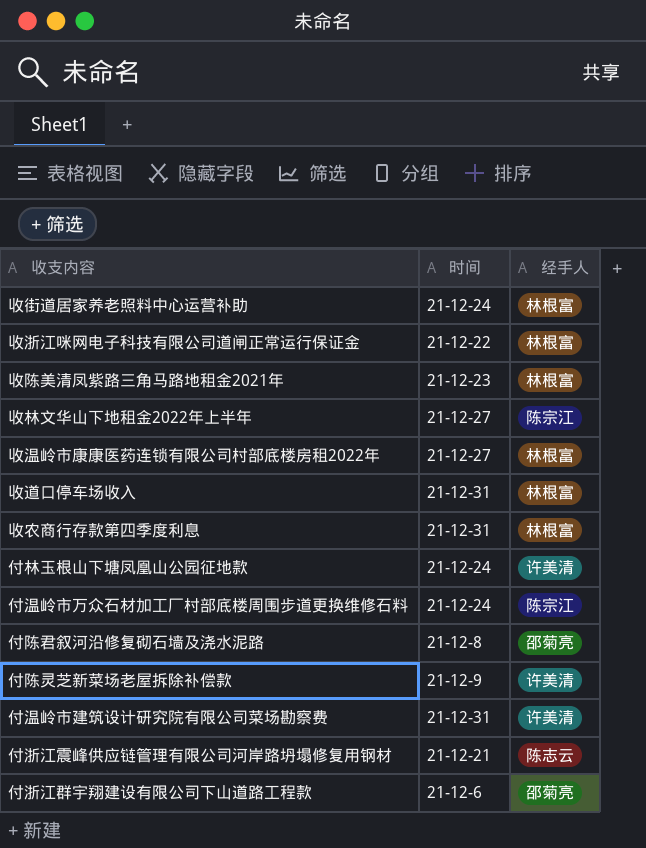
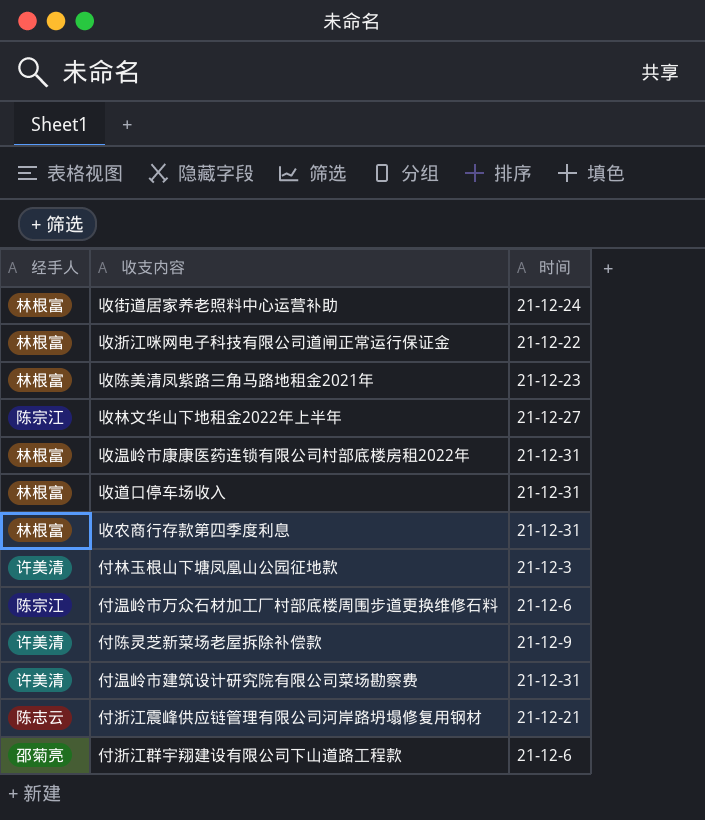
column 经手人 | position: 3 -> 1
row 付陈君叙河沿修复砌石墙及浇水泥路: 21-12-8 | 邵菊亮 -> none
收温岭市康康医药连锁有限公司村部底楼房租2022年 | 时间: 21-12-27 -> 21-12-31
付林玉根山下塘凤凰山公园征地款 | 时间: 21-12-24 -> 21-12-3
付温岭市万众石材加工厂村部底楼周围步道更换维修石料 | 时间: 21-12-24 -> 21-12-6

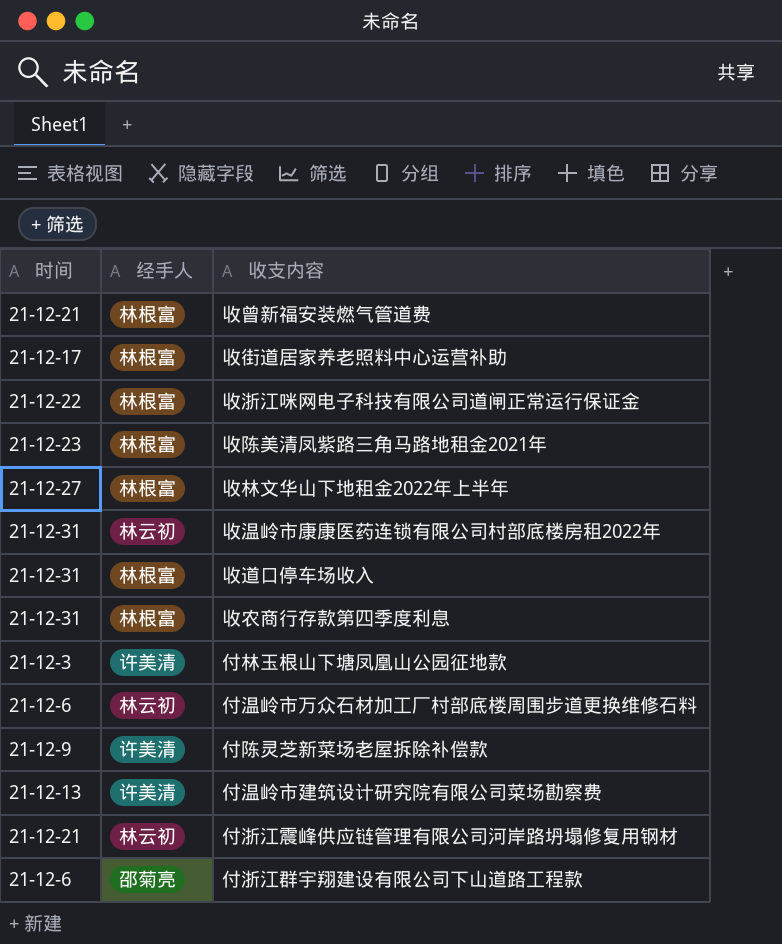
column 时间 | position: 3 -> 1
row 收曾新福安装燃气管道费: none -> 21-12-21 | 林根富
收街道居家养老照料中心运营补助 | 时间: 21-12-24 -> 21-12-17
收林文华山下地租金2022年上半年 | 经手人: 陈宗江 -> 林根富
收温岭市康康医药连锁有限公司村部底楼房租2022年 | 经手人: 林根富 -> 林云初
付温岭市万众石材加工厂村部底楼周围步道更换维修石料 | 经手人: 陈宗江 -> 林云初
付温岭市建筑设计研究院有限公司菜场勘察费 | 时间: 21-12-31 -> 21-12-13
付浙江震峰供应链管理有限公司河岸路坍塌修复用钢材 | 经手人: 陈志云 -> 林云初

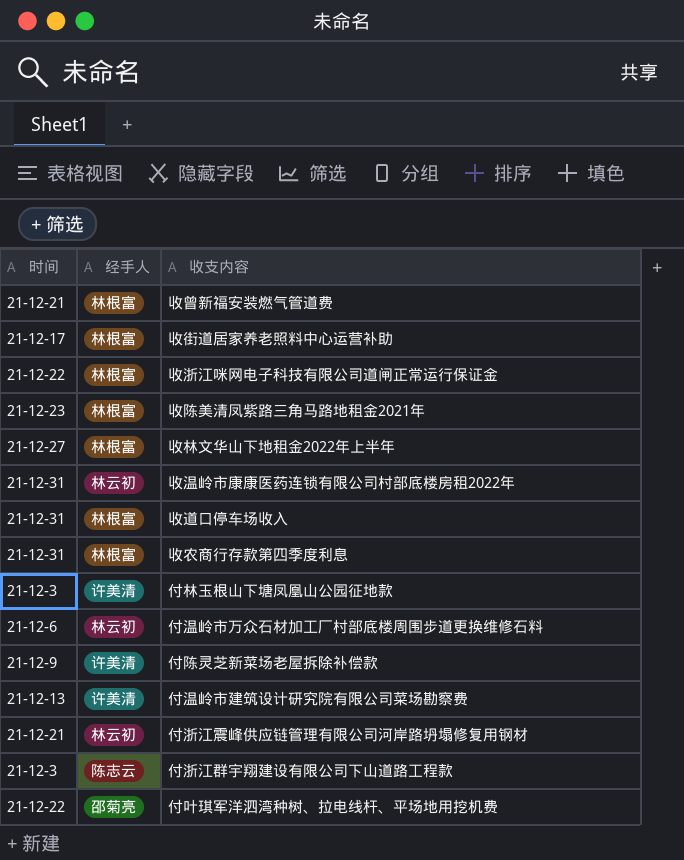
付浙江群宇翔建设有限公司下山道路工程款 | 时间: 21-12-6 -> 21-12-3
付浙江群宇翔建设有限公司下山道路工程款 | 经手人: 邵菊亮 -> 陈志云
row 付叶琪军洋泗湾种树、拉电线杆、平场地用挖机费: none -> 21-12-22 | 邵菊亮

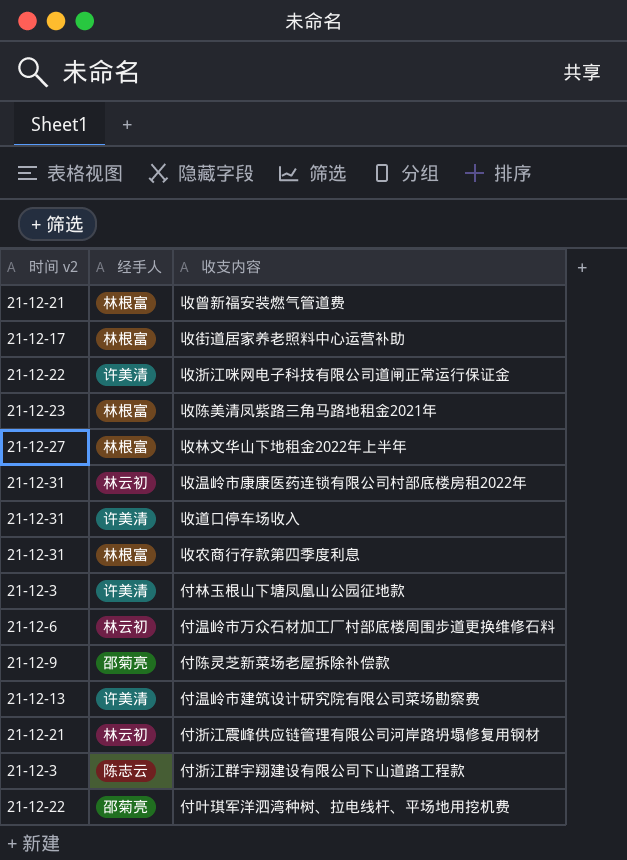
column name: 时间 -> 时间 v2
收浙江咪网电子科技有限公司道闸正常运行保证金 | 经手人: 林根富 -> 许美清
收道口停车场收入 | 经手人: 林根富 -> 许美清
付陈灵芝新菜场老屋拆除补偿款 | 经手人: 许美清 -> 邵菊亮

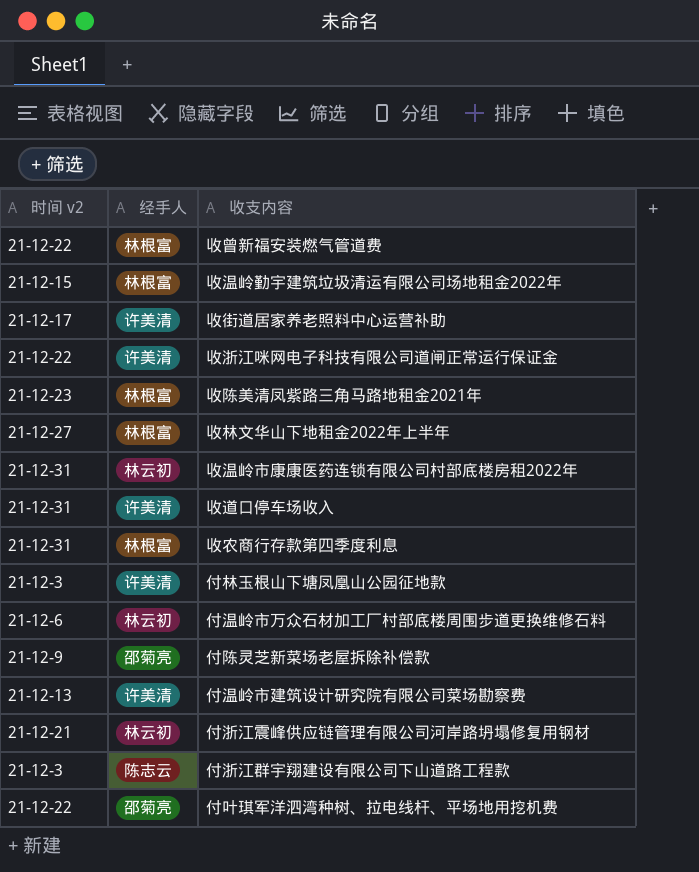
收曾新福安装燃气管道费 | 时间 v2: 21-12-21 -> 21-12-22
row 收温岭勤宇建筑垃圾清运有限公司场地租金2022年: none -> 21-12-15 | 林根富
收街道居家养老照料中心运营补助 | 经手人: 林根富 -> 许美清

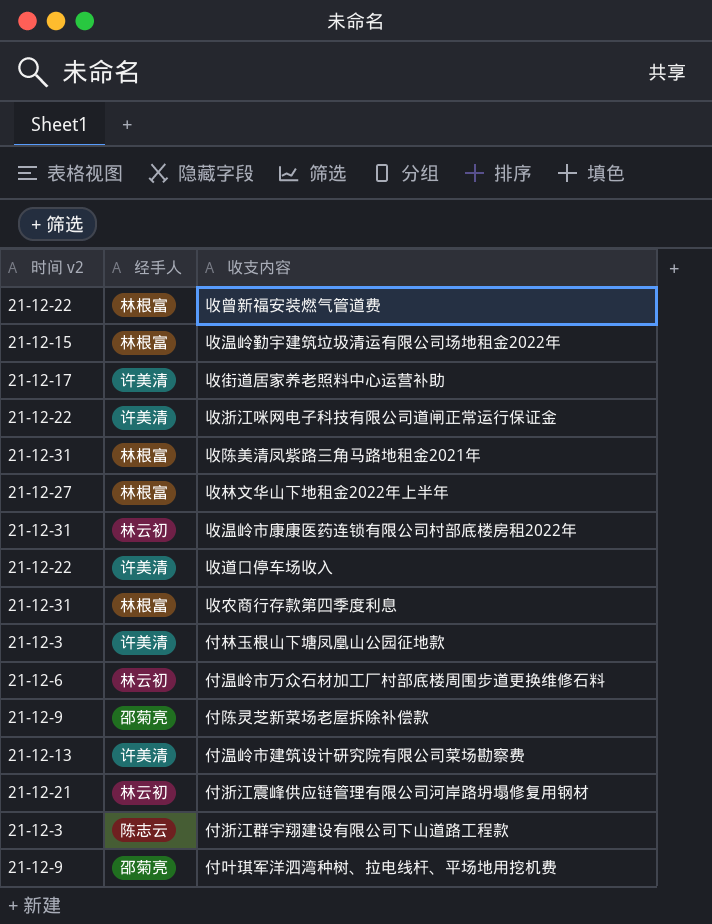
收陈美清凤紫路三角马路地租金2021年 | 时间 v2: 21-12-23 -> 21-12-31
收道口停车场收入 | 时间 v2: 21-12-31 -> 21-12-22
付叶琪军洋泗湾种树、拉电线杆、平场地用挖机费 | 时间 v2: 21-12-22 -> 21-12-9

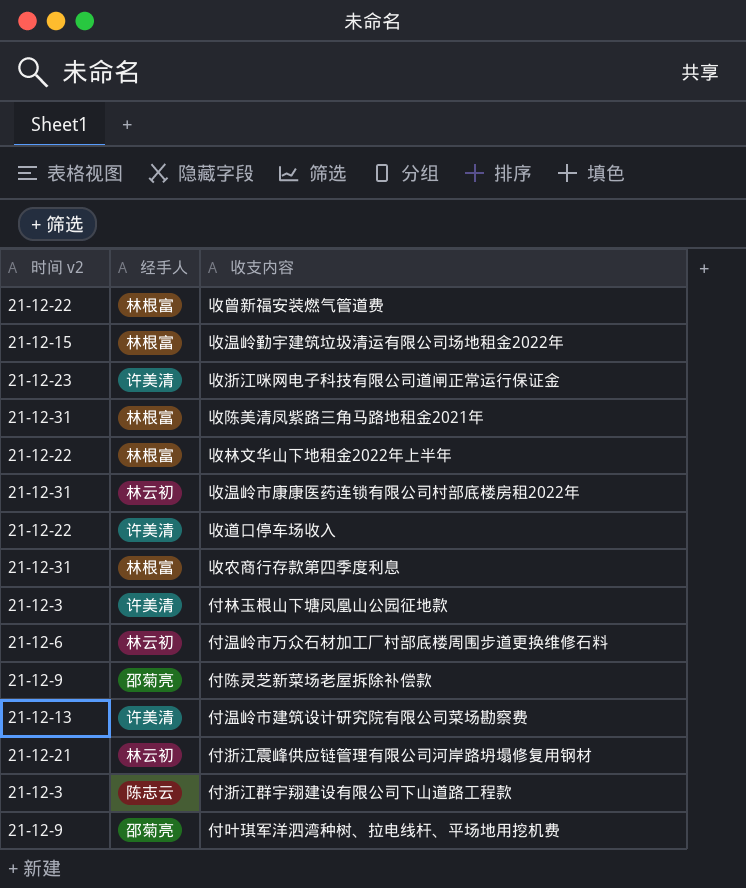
row 收街道居家养老照料中心运营补助: 21-12-17 | 许美清 -> none
收浙江咪网电子科技有限公司道闸正常运行保证金 | 时间 v2: 21-12-22 -> 21-12-23
收林文华山下地租金2022年上半年 | 时间 v2: 21-12-27 -> 21-12-22

